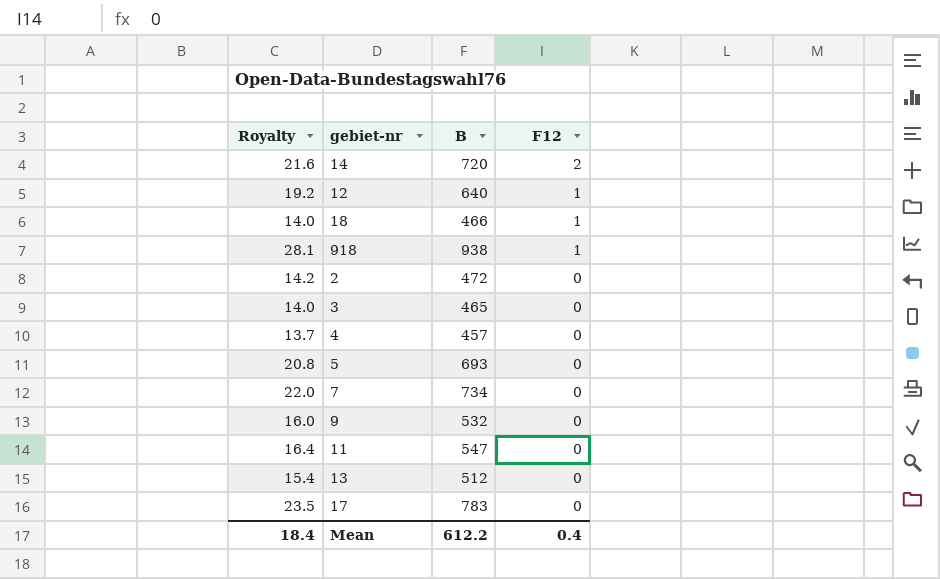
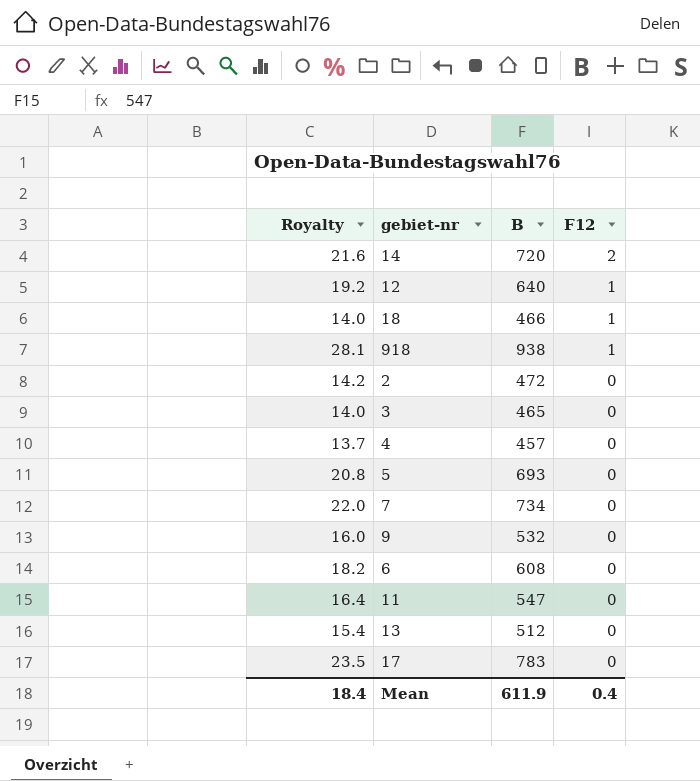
row 6: none -> 18.2 | 608 | 0
Mean | B: 612.2 -> 611.9

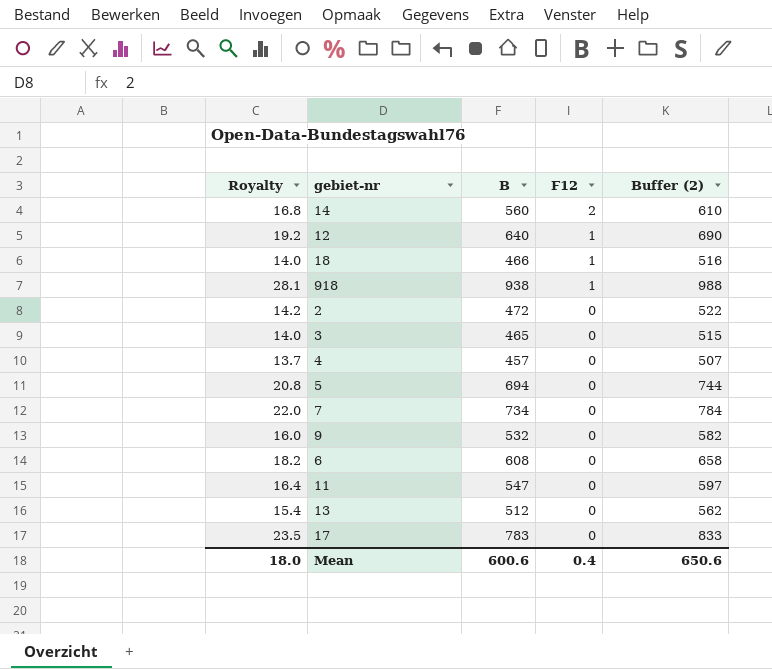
column Buffer (2) | formula: none -> [B] + 50
14 | Royalty: 21.6 -> 16.8
14 | B: 720 -> 560
5 | B: 693 -> 694
Mean | Royalty: 18.4 -> 18.0
Mean | B: 611.9 -> 600.6

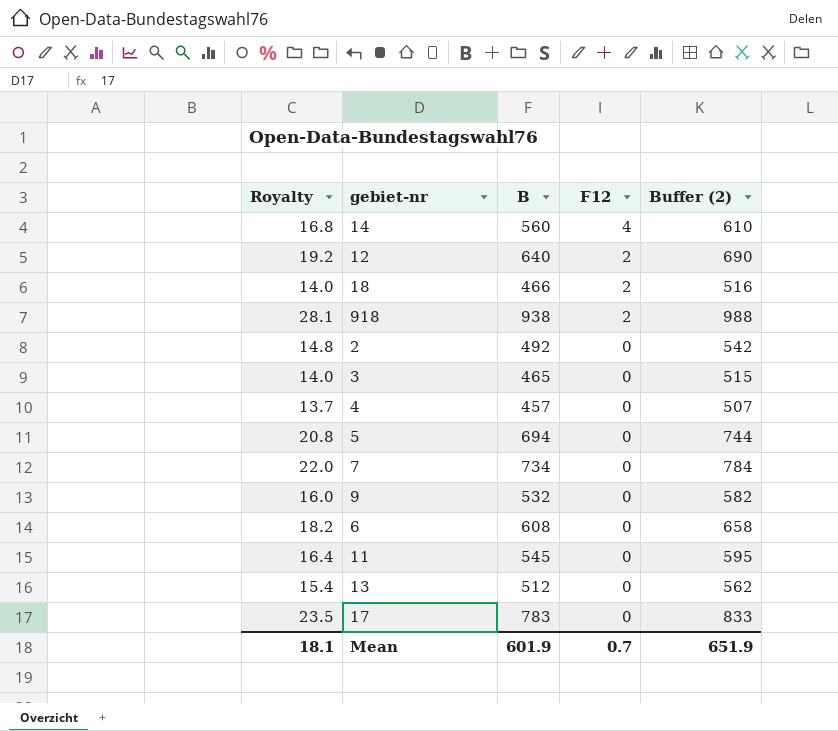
14 | F12: 2 -> 4
12 | F12: 1 -> 2
18 | F12: 1 -> 2
918 | F12: 1 -> 2
2 | Royalty: 14.2 -> 14.8
2 | B: 472 -> 492
2 | Buffer (2): 522 -> 542
11 | B: 547 -> 545
11 | Buffer (2): 597 -> 595
Mean | Royalty: 18.0 -> 18.1
Mean | B: 600.6 -> 601.9
Mean | F12: 0.4 -> 0.7
Mean | Buffer (2): 650.6 -> 651.9

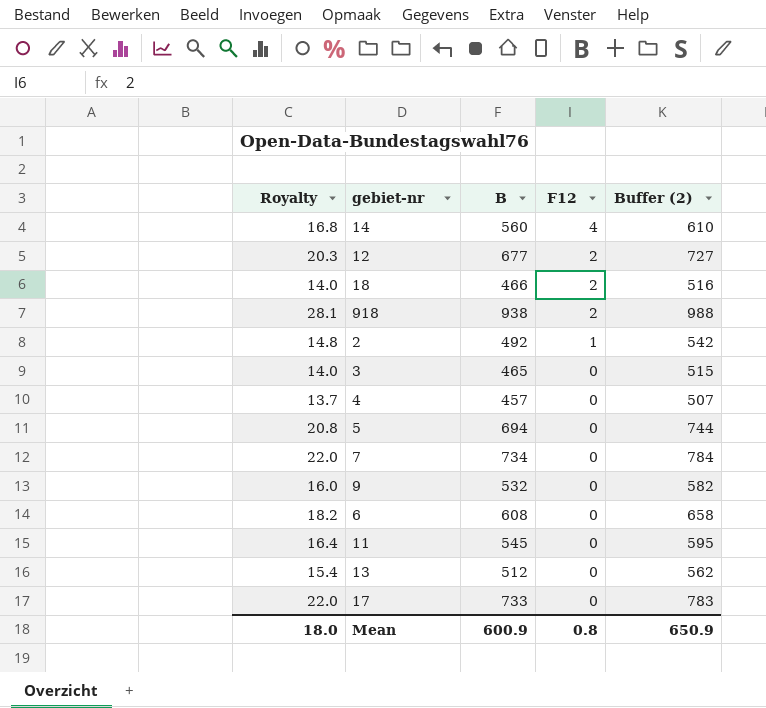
12 | Royalty: 19.2 -> 20.3
12 | B: 640 -> 677
12 | Buffer (2): 690 -> 727
2 | F12: 0 -> 1
17 | Royalty: 23.5 -> 22.0
17 | B: 783 -> 733
17 | Buffer (2): 833 -> 783
Mean | Royalty: 18.1 -> 18.0
Mean | B: 601.9 -> 600.9
Mean | F12: 0.7 -> 0.8
Mean | Buffer (2): 651.9 -> 650.9

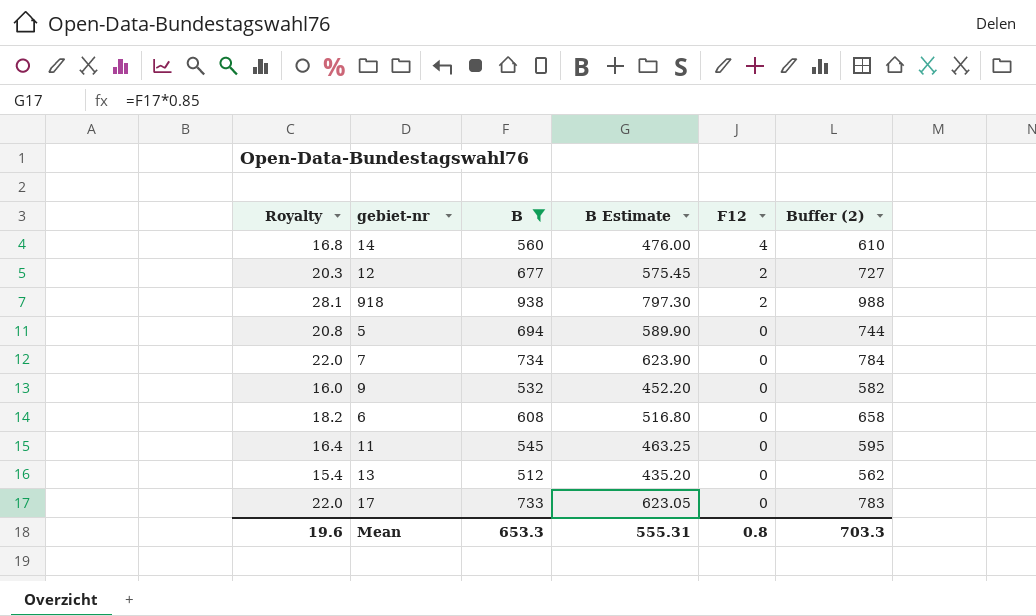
filter: none -> B >= 512
column B Estimate | formula: none -> [B] * 0.85
Mean | Royalty: 18.0 -> 19.6
Mean | B: 600.9 -> 653.3
Mean | Buffer (2): 650.9 -> 703.3

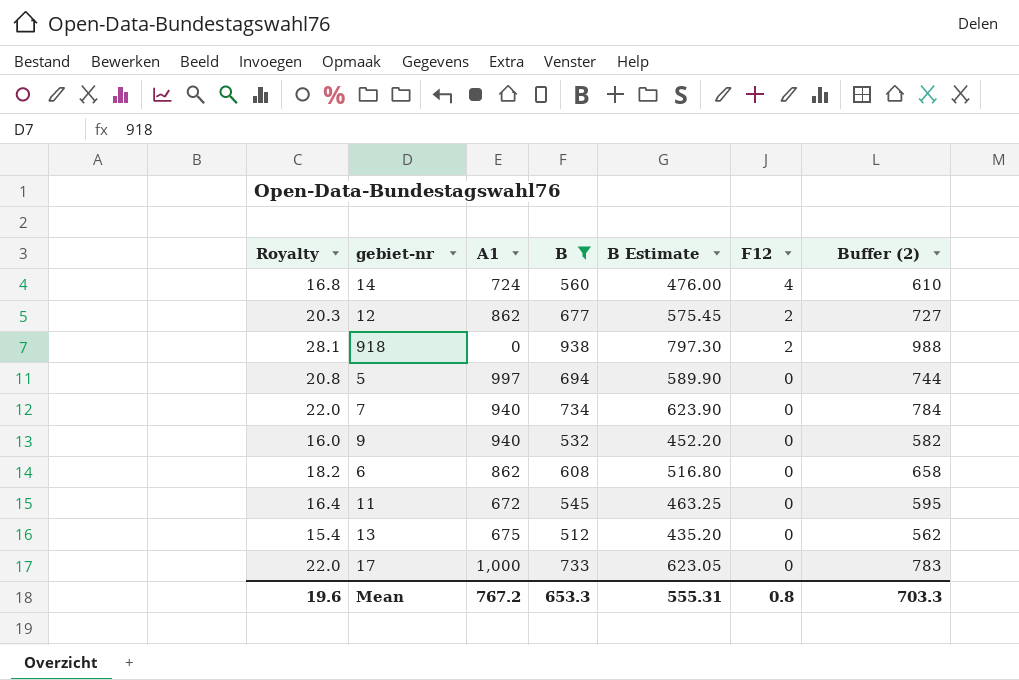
column A1 | position: none -> 3

